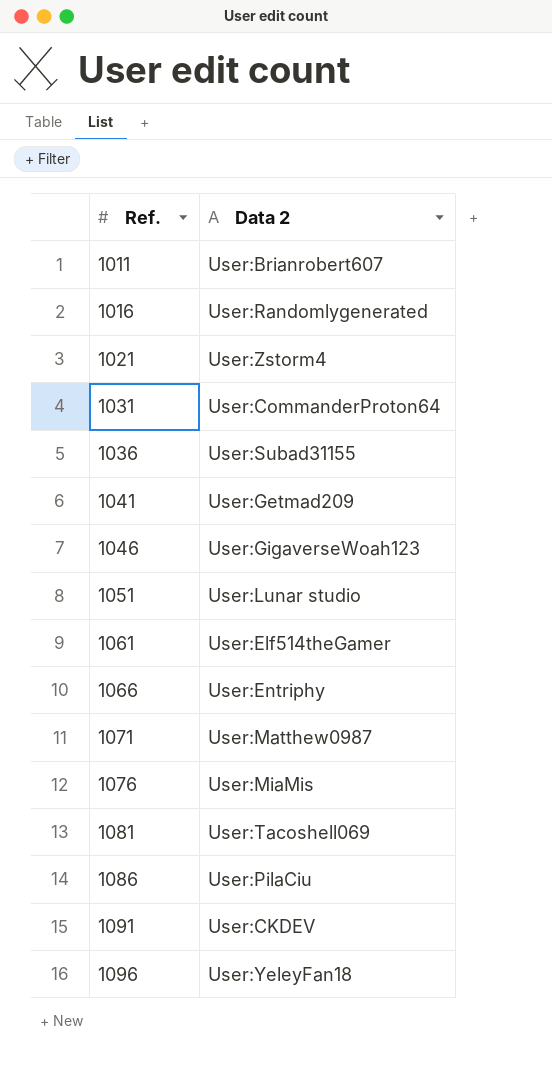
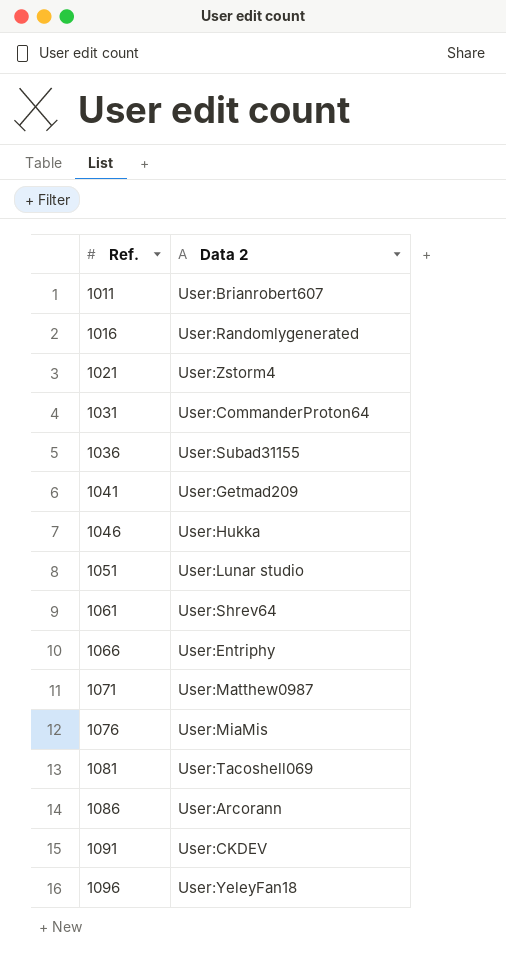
1046 | Data 2: User:GigaverseWoah123 -> User:Hukka
1061 | Data 2: User:Elf514theGamer -> User:Shrev64
1086 | Data 2: User:PilaCiu -> User:Arcorann

